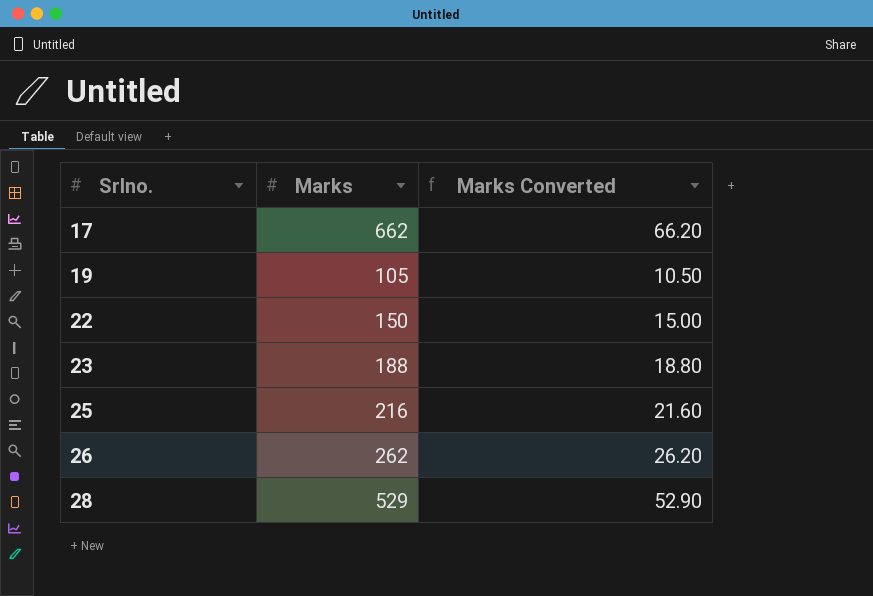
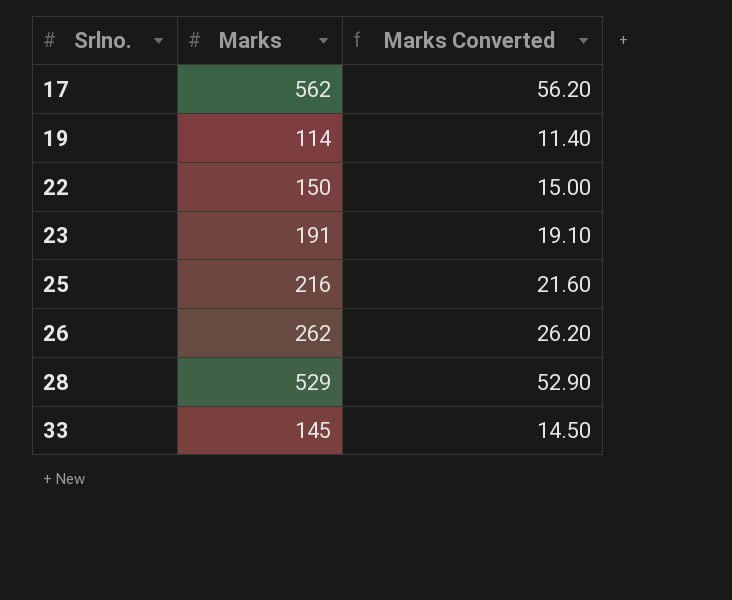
17 | Marks: 662 -> 562
17 | Marks Converted: 66.20 -> 56.20
19 | Marks: 105 -> 114
19 | Marks Converted: 10.50 -> 11.40
23 | Marks: 188 -> 191
23 | Marks Converted: 18.80 -> 19.10
row 33: none -> 145 | 14.50

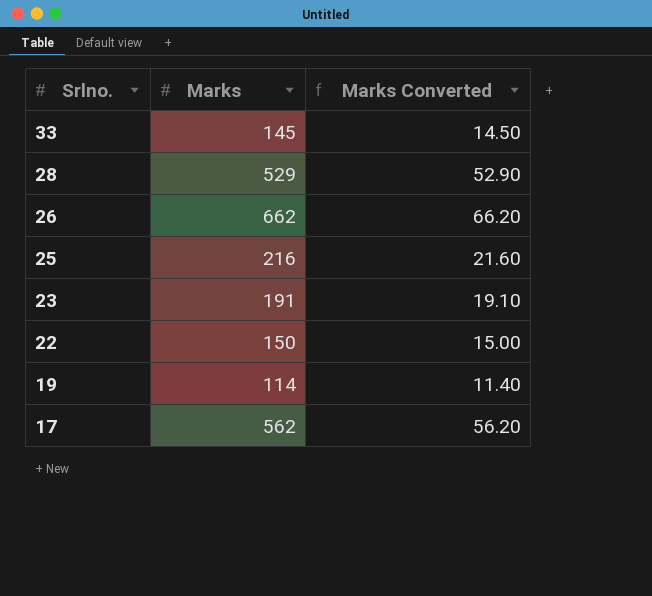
row order: Srlno. ascending -> Srlno. descending
26 | Marks: 262 -> 662
26 | Marks Converted: 26.20 -> 66.20

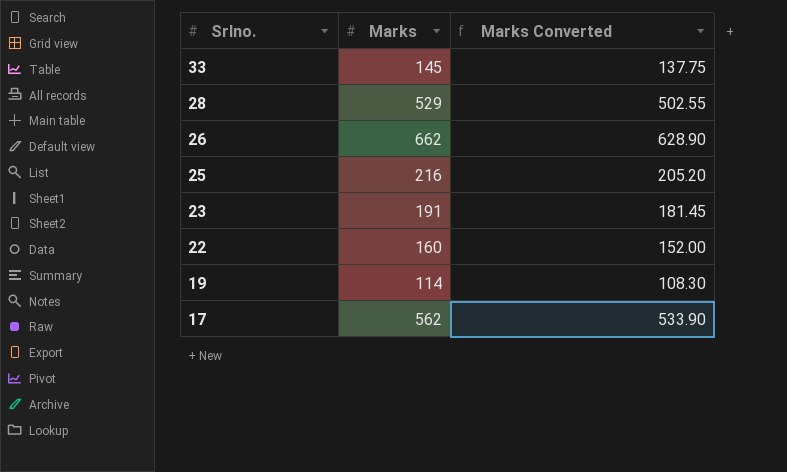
column Marks Converted | formula: [Marks] * 0.1 -> [Marks] * 0.95
22 | Marks: 150 -> 160

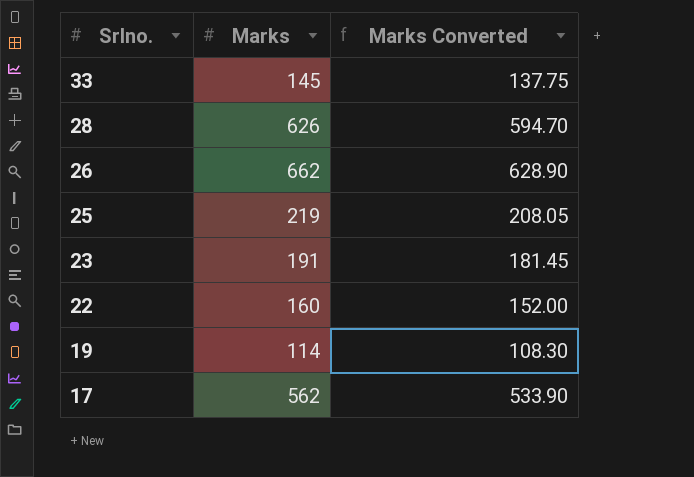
28 | Marks: 529 -> 626
28 | Marks Converted: 502.55 -> 594.70
25 | Marks: 216 -> 219
25 | Marks Converted: 205.20 -> 208.05

